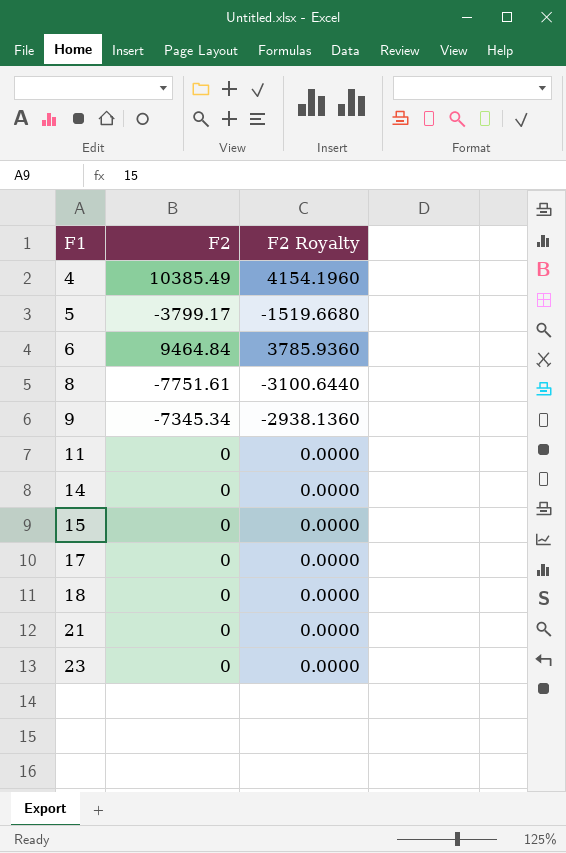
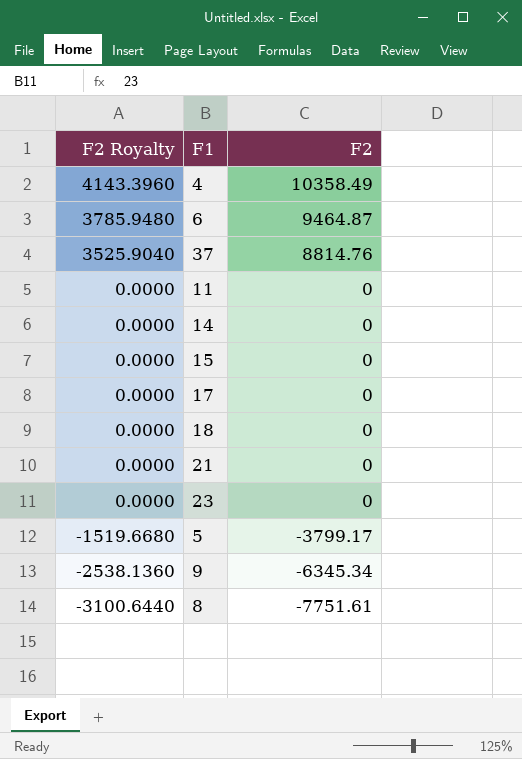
row order: F1 ascending -> F2 Royalty descending
column F2 Royalty | position: 3 -> 1
4 | F2 Royalty: 4154.1960 -> 4143.3960
4 | F2: 10385.49 -> 10358.49
6 | F2 Royalty: 3785.9360 -> 3785.9480
6 | F2: 9464.84 -> 9464.87
row 37: none -> 3525.9040 | 8814.76
9 | F2 Royalty: -2938.1360 -> -2538.1360
9 | F2: -7345.34 -> -6345.34

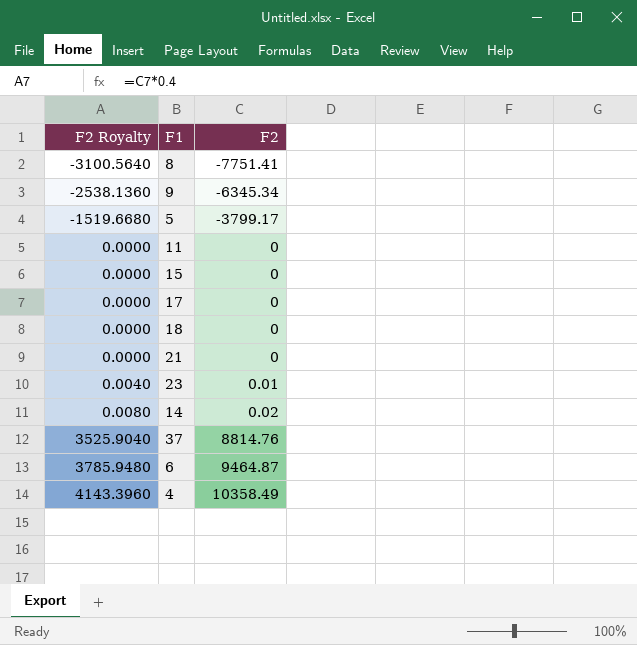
row order: F2 Royalty descending -> F2 Royalty ascending
8 | F2 Royalty: -3100.6440 -> -3100.5640
8 | F2: -7751.61 -> -7751.41
23 | F2 Royalty: 0.0000 -> 0.0040
23 | F2: 0 -> 0.01
14 | F2 Royalty: 0.0000 -> 0.0080
14 | F2: 0 -> 0.02

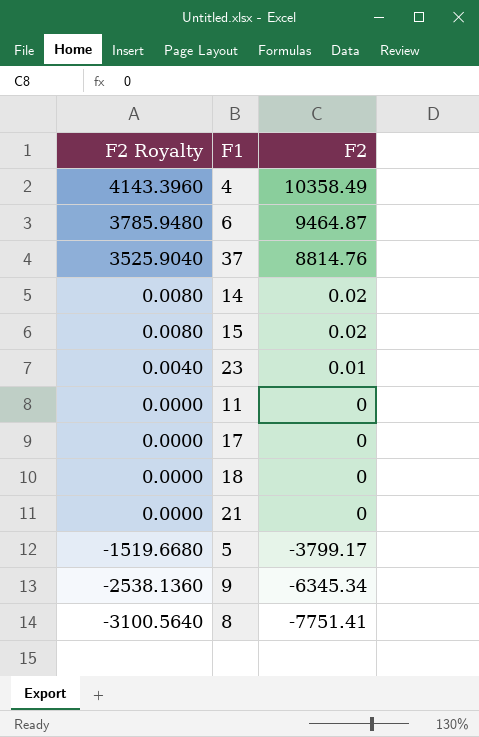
row order: F2 Royalty ascending -> F2 Royalty descending
15 | F2 Royalty: 0.0000 -> 0.0080
15 | F2: 0 -> 0.02

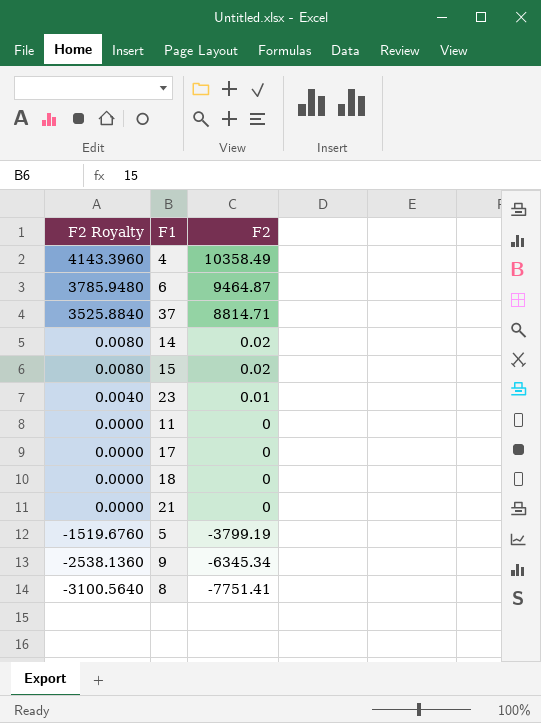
37 | F2 Royalty: 3525.9040 -> 3525.8840
37 | F2: 8814.76 -> 8814.71
5 | F2 Royalty: -1519.6680 -> -1519.6760
5 | F2: -3799.17 -> -3799.19

